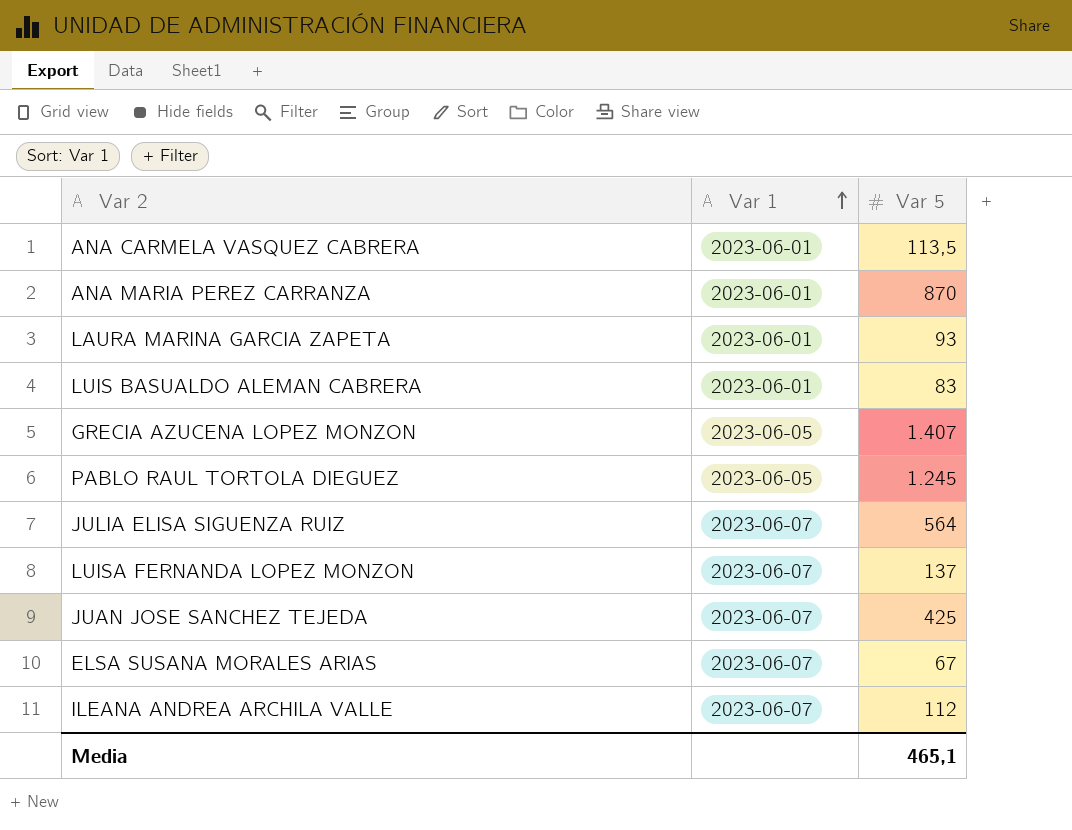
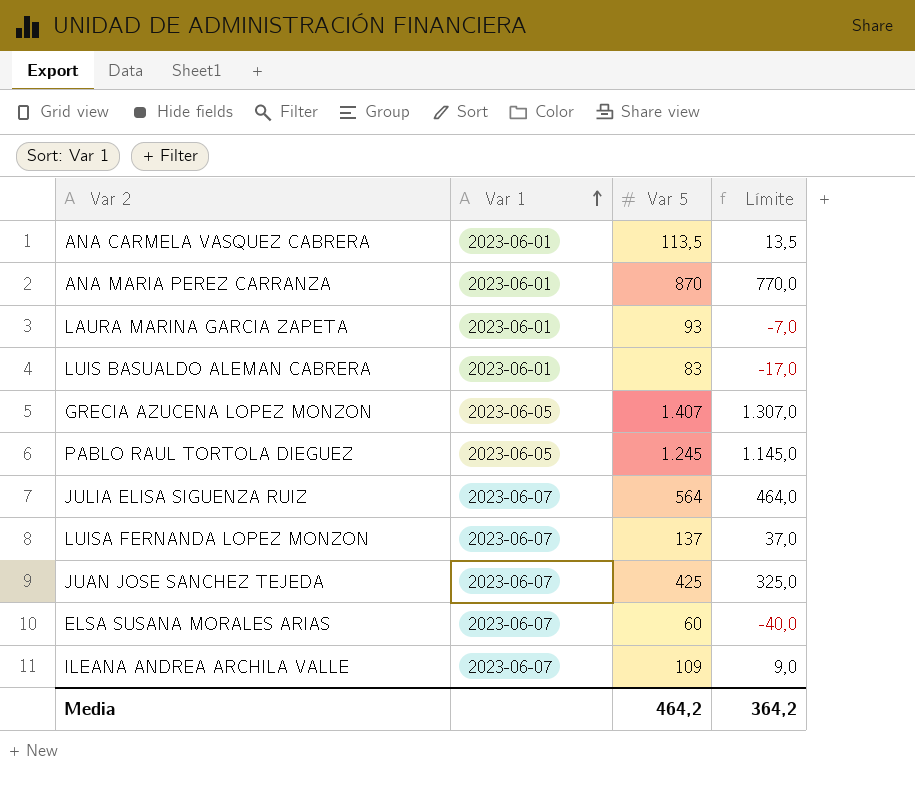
column Límite | formula: none -> [Var 5] - 100
ELSA SUSANA MORALES ARIAS | Var 5: 67 -> 60
ILEANA ANDREA ARCHILA VALLE | Var 5: 112 -> 109
Media | Var 5: 465,1 -> 464,2

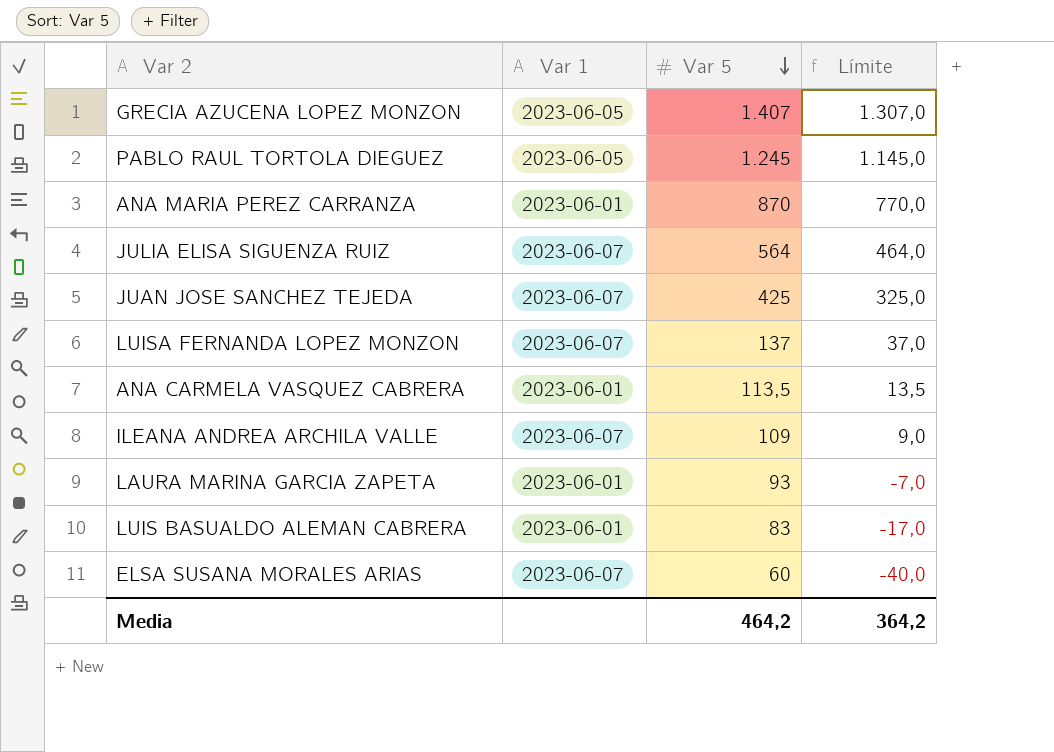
row order: Var 1 ascending -> Var 5 descending

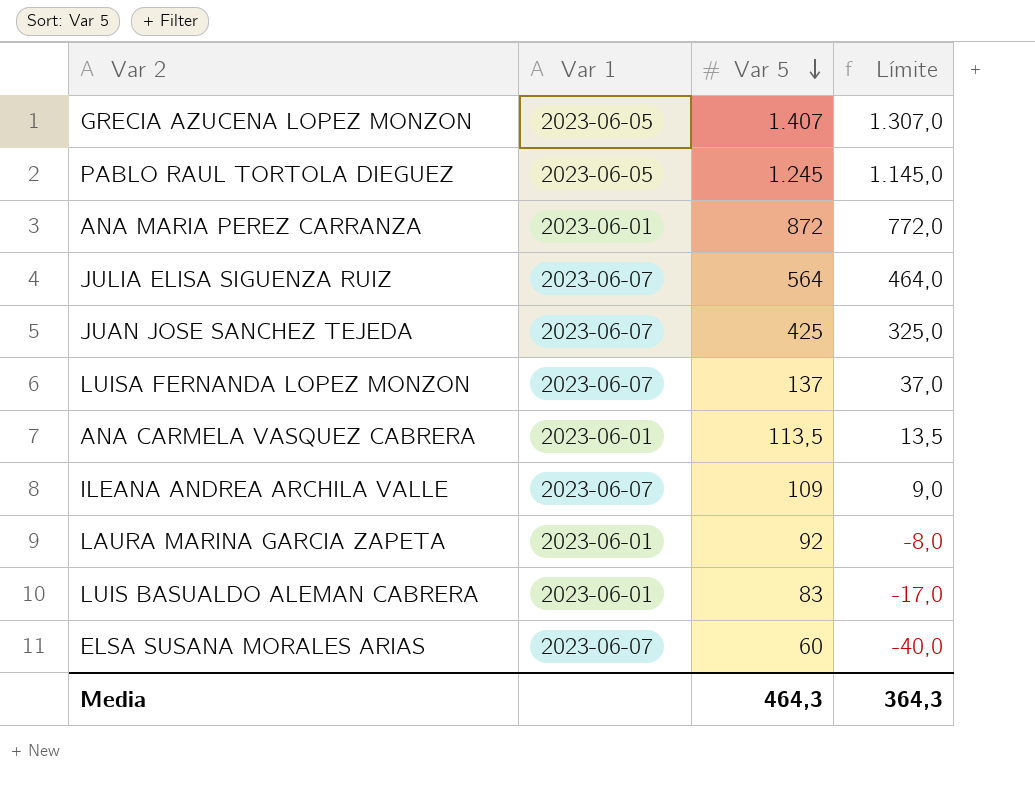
ANA MARIA PEREZ CARRANZA | Var 5: 870 -> 872
ANA MARIA PEREZ CARRANZA | Límite: 770,0 -> 772,0
LAURA MARINA GARCIA ZAPETA | Var 5: 93 -> 92
LAURA MARINA GARCIA ZAPETA | Límite: -7,0 -> -8,0
Media | Var 5: 464,2 -> 464,3
Media | Límite: 364,2 -> 364,3

